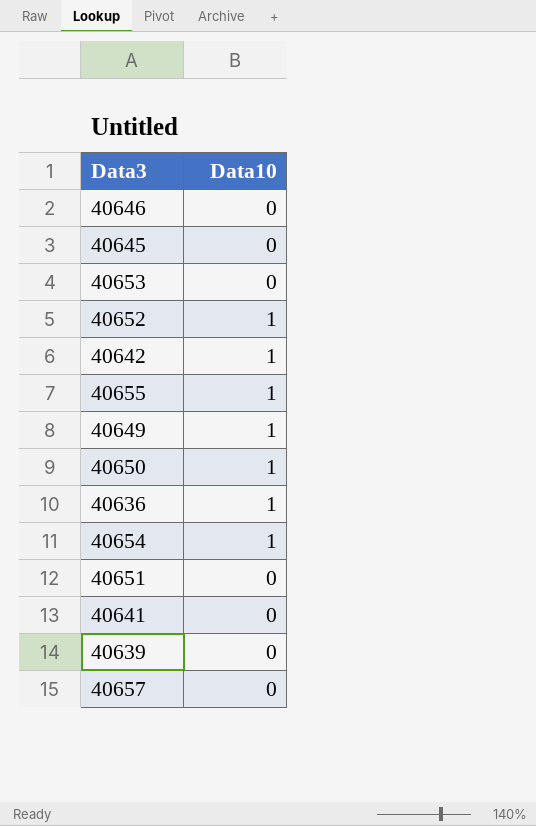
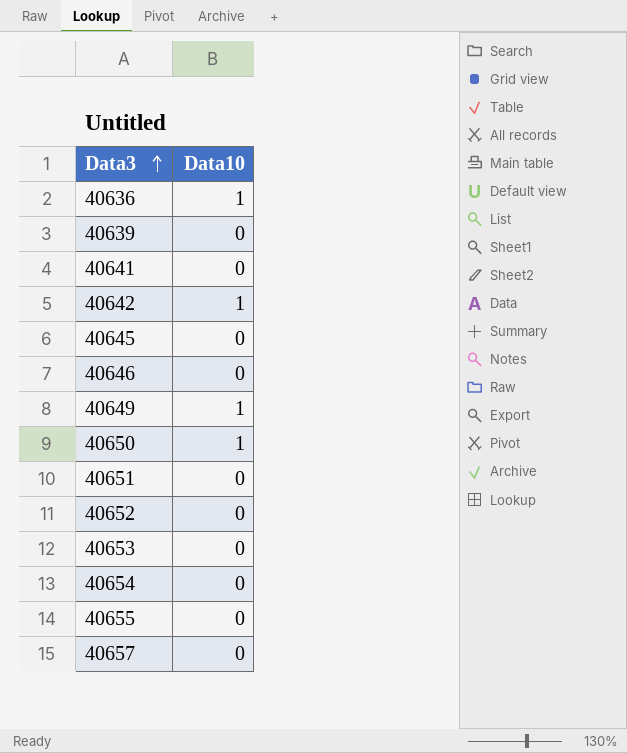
row order: none -> Data3 ascending
40652 | Data10: 1 -> 0
40654 | Data10: 1 -> 0
40655 | Data10: 1 -> 0

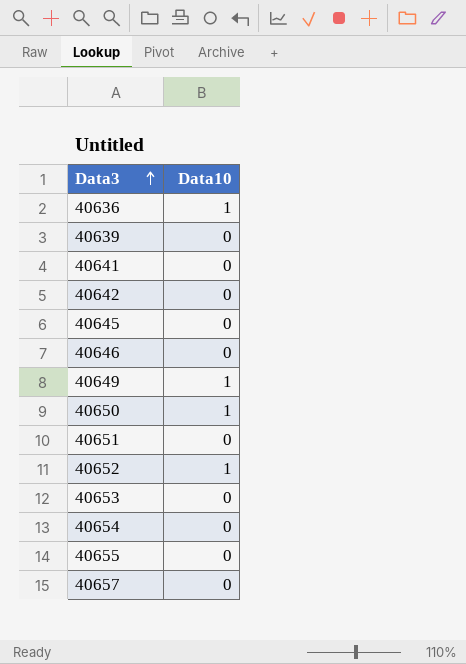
40642 | Data10: 1 -> 0
40652 | Data10: 0 -> 1

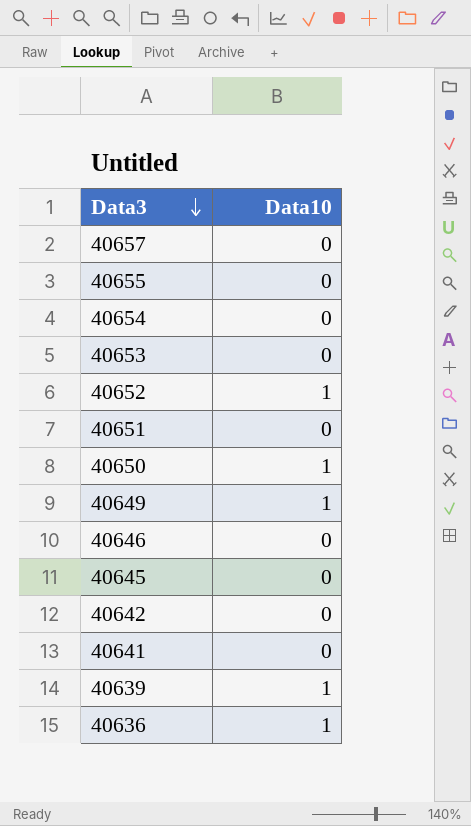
row order: Data3 ascending -> Data3 descending
40639 | Data10: 0 -> 1

